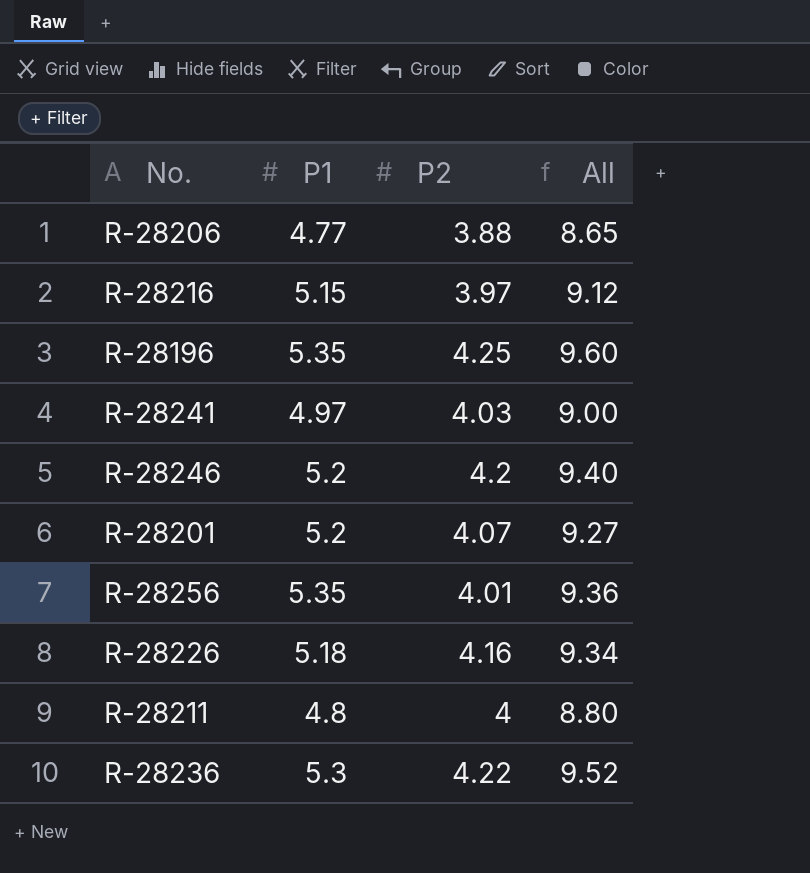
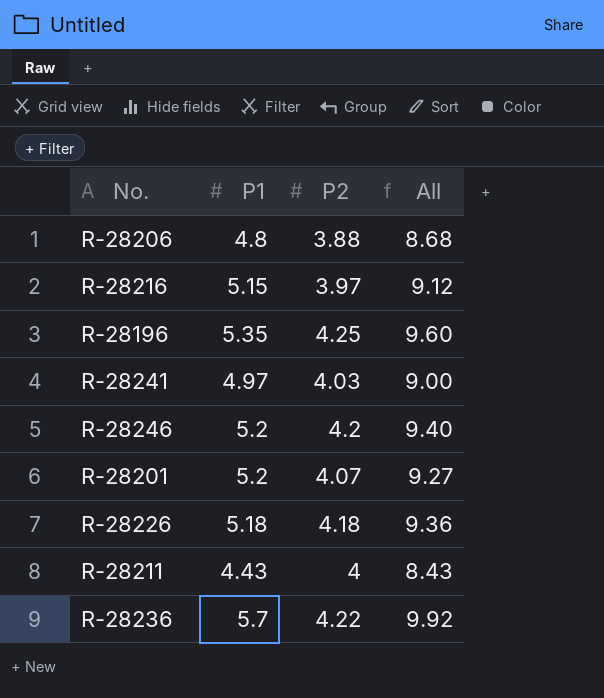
row R-28256: 5.35 | 4.01 | 9.36 -> none
R-28206 | P1: 4.77 -> 4.8
R-28206 | All: 8.65 -> 8.68
R-28226 | P2: 4.16 -> 4.18
R-28226 | All: 9.34 -> 9.36
R-28211 | P1: 4.8 -> 4.43
R-28211 | All: 8.80 -> 8.43
R-28236 | P1: 5.3 -> 5.7
R-28236 | All: 9.52 -> 9.92

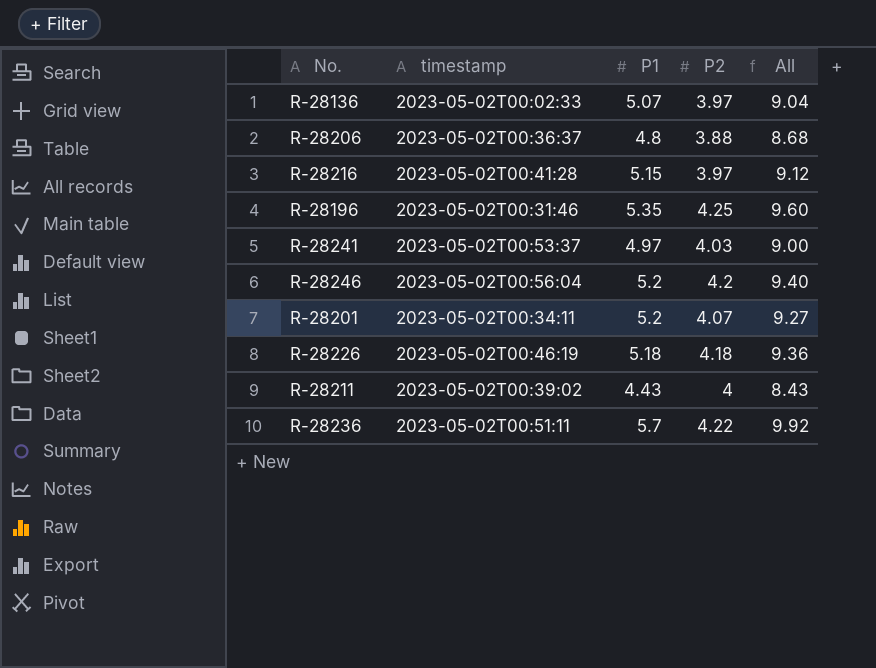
column timestamp | position: none -> 2
row R-28136: none -> 2023-05-02T00:02:33 | 5.07 | 3.97 | 9.04

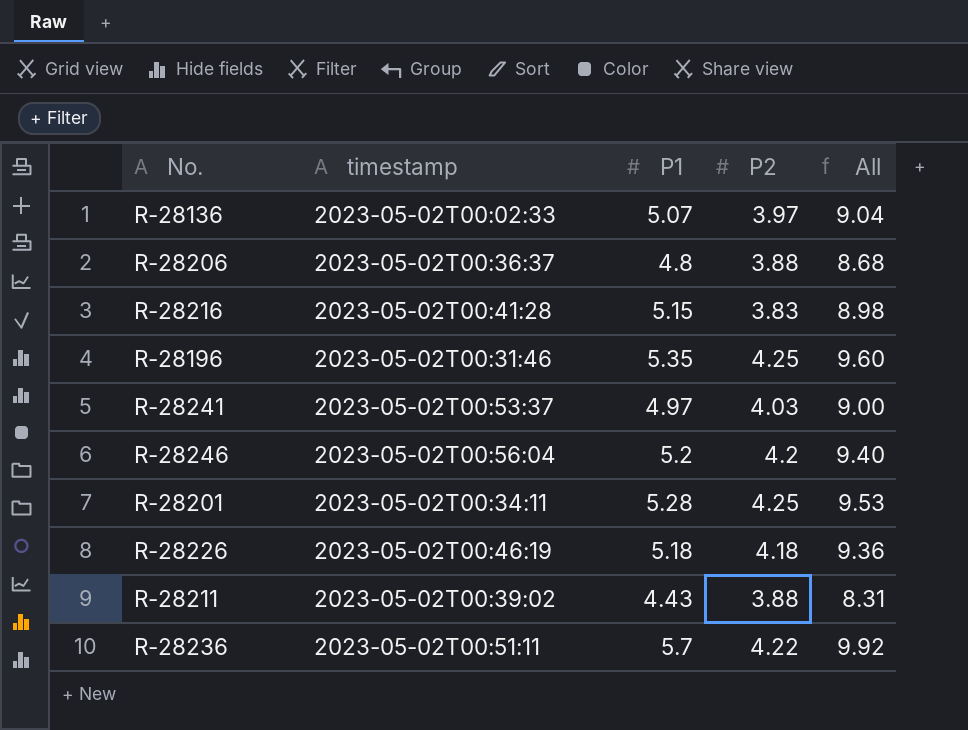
R-28216 | P2: 3.97 -> 3.83
R-28216 | All: 9.12 -> 8.98
R-28201 | P1: 5.2 -> 5.28
R-28201 | P2: 4.07 -> 4.25
R-28201 | All: 9.27 -> 9.53
R-28211 | P2: 4 -> 3.88
R-28211 | All: 8.43 -> 8.31

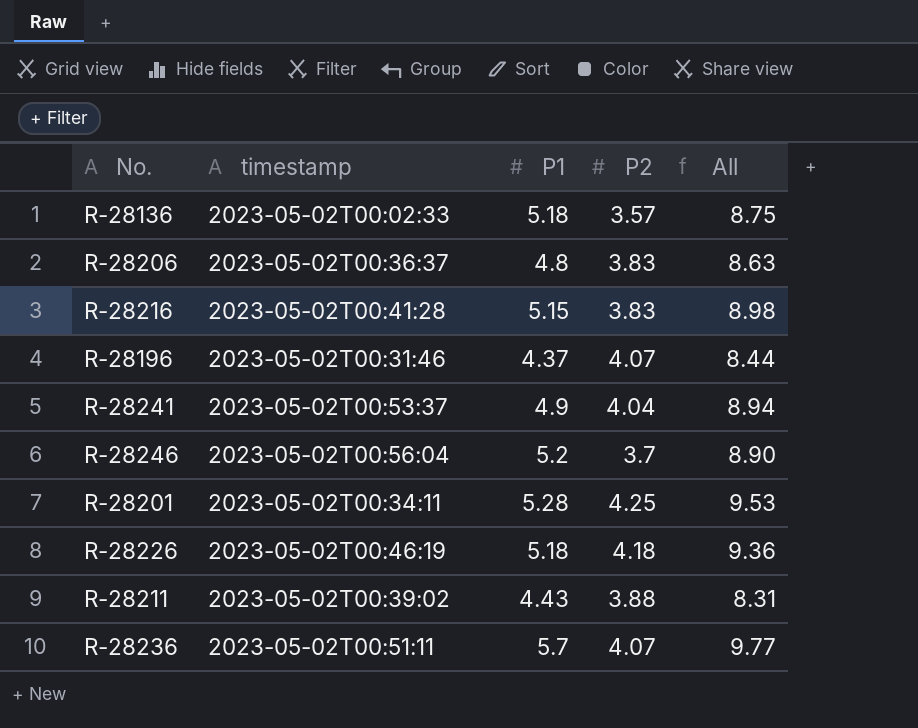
R-28136 | P1: 5.07 -> 5.18
R-28136 | P2: 3.97 -> 3.57
R-28136 | All: 9.04 -> 8.75
R-28206 | P2: 3.88 -> 3.83
R-28206 | All: 8.68 -> 8.63
R-28196 | P1: 5.35 -> 4.37
R-28196 | P2: 4.25 -> 4.07
R-28196 | All: 9.60 -> 8.44
R-28241 | P1: 4.97 -> 4.9
R-28241 | P2: 4.03 -> 4.04
R-28241 | All: 9.00 -> 8.94
R-28246 | P2: 4.2 -> 3.7
R-28246 | All: 9.40 -> 8.90
R-28236 | P2: 4.22 -> 4.07
R-28236 | All: 9.92 -> 9.77

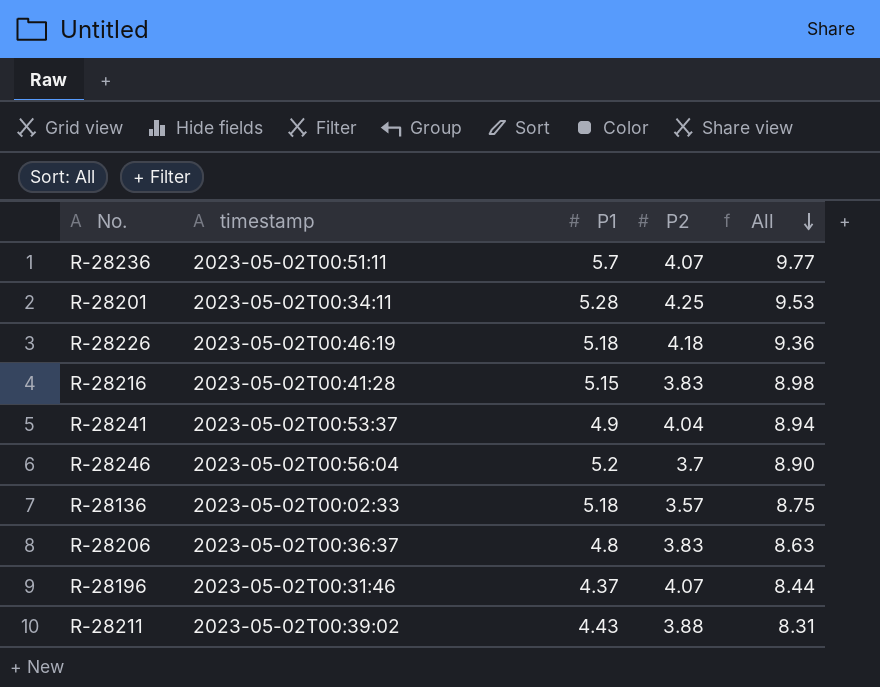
row order: none -> All descending

